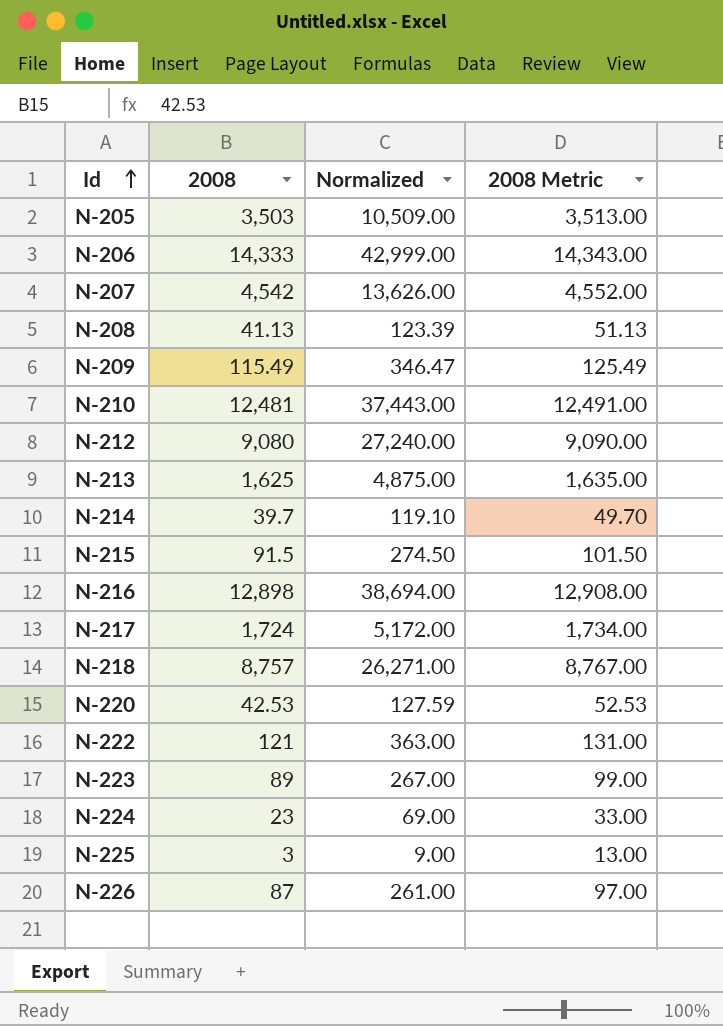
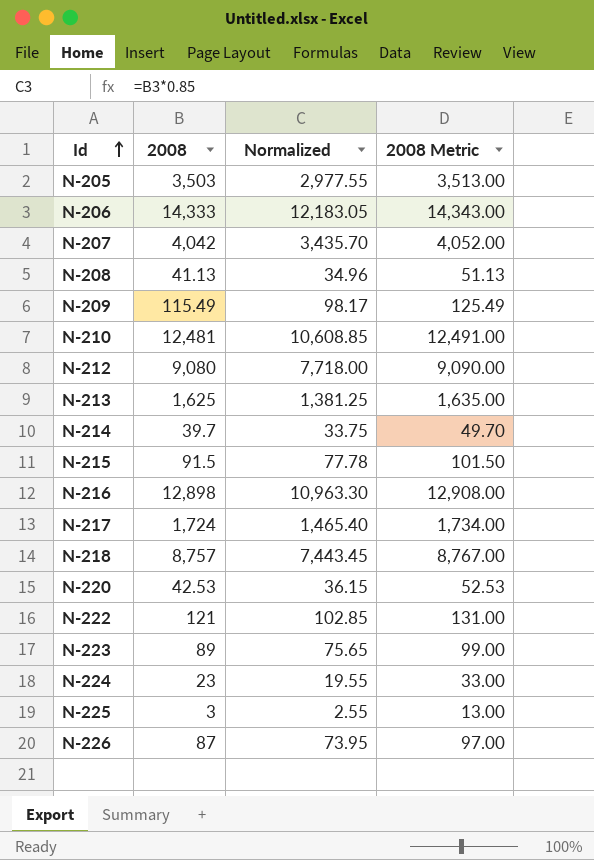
column Normalized | formula: [2008] * 3 -> [2008] * 0.85
N-207 | 2008: 4,542 -> 4,042
N-207 | 2008 Metric: 4,552.00 -> 4,052.00

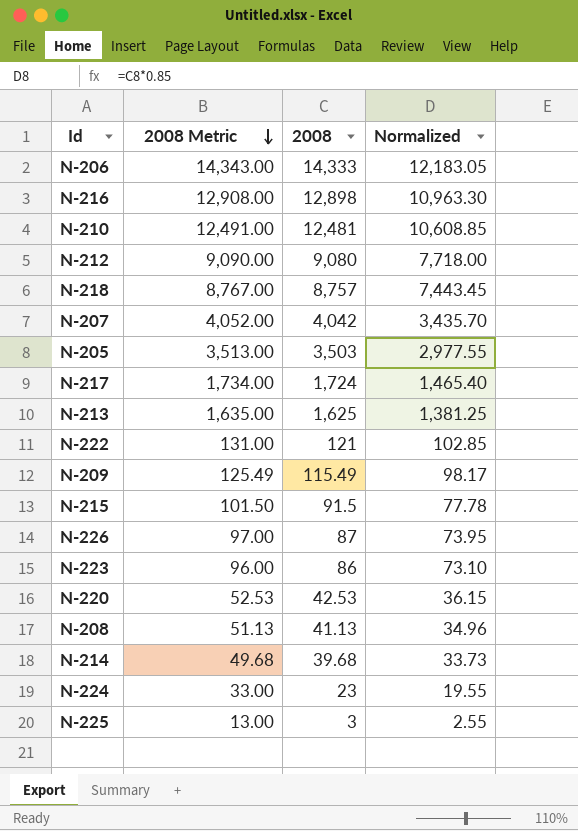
row order: Id ascending -> 2008 Metric descending
column 2008 Metric | position: 4 -> 2
N-223 | 2008 Metric: 99.00 -> 96.00
N-223 | 2008: 89 -> 86
N-223 | Normalized: 75.65 -> 73.10
N-214 | 2008 Metric: 49.70 -> 49.68
N-214 | 2008: 39.7 -> 39.68
N-214 | Normalized: 33.75 -> 33.73

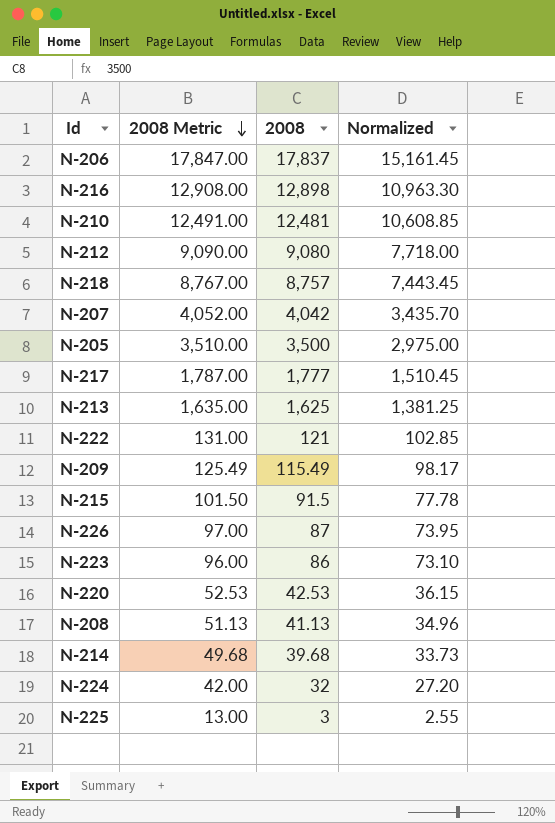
N-206 | 2008 Metric: 14,343.00 -> 17,847.00
N-206 | 2008: 14,333 -> 17,837
N-206 | Normalized: 12,183.05 -> 15,161.45
N-205 | 2008 Metric: 3,513.00 -> 3,510.00
N-205 | 2008: 3,503 -> 3,500
N-205 | Normalized: 2,977.55 -> 2,975.00
N-217 | 2008 Metric: 1,734.00 -> 1,787.00
N-217 | 2008: 1,724 -> 1,777
N-217 | Normalized: 1,465.40 -> 1,510.45
N-224 | 2008 Metric: 33.00 -> 42.00
N-224 | 2008: 23 -> 32
N-224 | Normalized: 19.55 -> 27.20

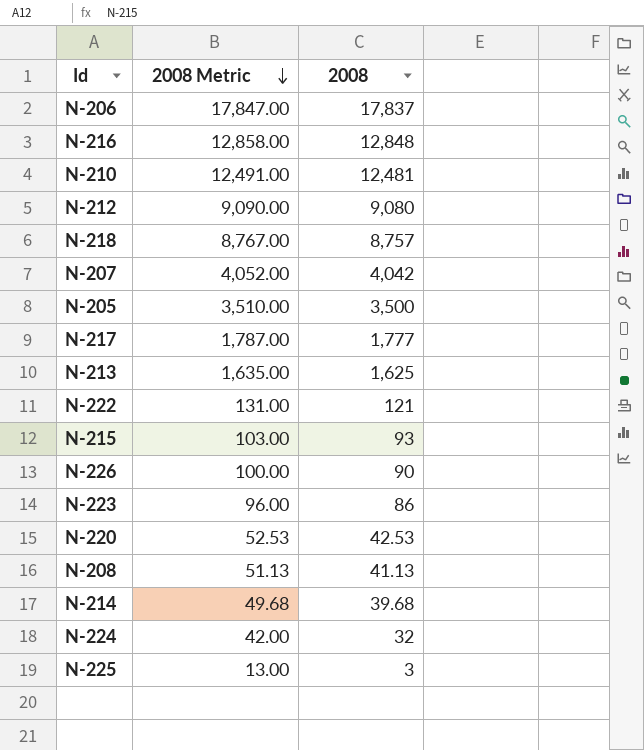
column Normalized | formula: [2008] * 0.85 -> none
row N-209: 125.49 | 115.49 | 98.17 -> none
N-216 | 2008 Metric: 12,908.00 -> 12,858.00
N-216 | 2008: 12,898 -> 12,848
N-215 | 2008 Metric: 101.50 -> 103.00
N-215 | 2008: 91.5 -> 93
N-226 | 2008 Metric: 97.00 -> 100.00
N-226 | 2008: 87 -> 90

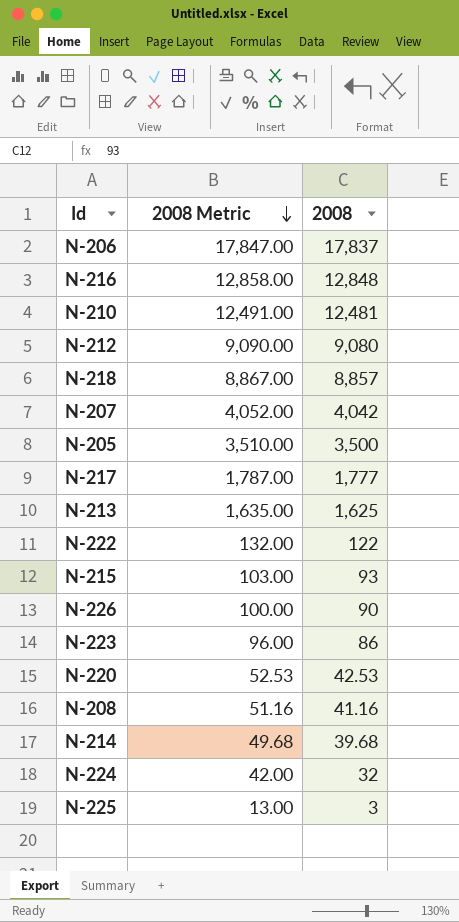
N-218 | 2008 Metric: 8,767.00 -> 8,867.00
N-218 | 2008: 8,757 -> 8,857
N-222 | 2008 Metric: 131.00 -> 132.00
N-222 | 2008: 121 -> 122
N-208 | 2008 Metric: 51.13 -> 51.16
N-208 | 2008: 41.13 -> 41.16

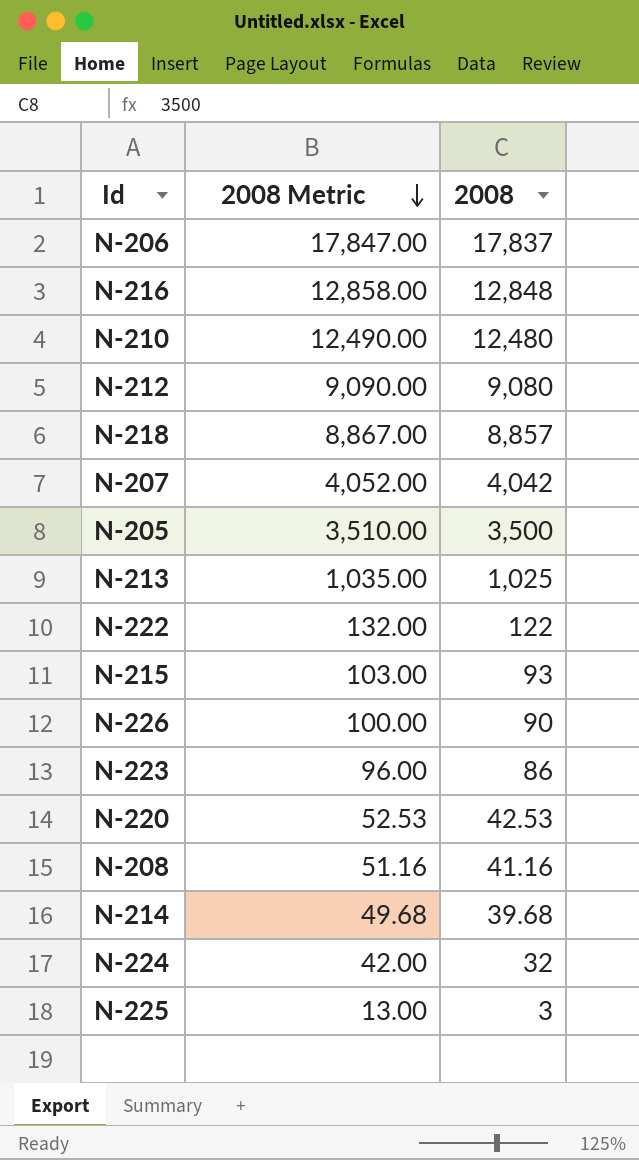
row N-217: 1,787.00 | 1,777 -> none
N-210 | 2008 Metric: 12,491.00 -> 12,490.00
N-210 | 2008: 12,481 -> 12,480
N-213 | 2008 Metric: 1,635.00 -> 1,035.00
N-213 | 2008: 1,625 -> 1,025

